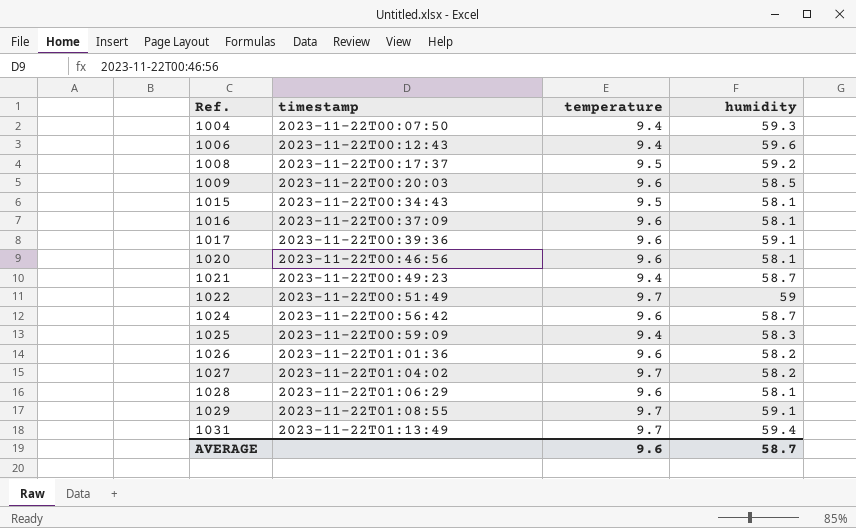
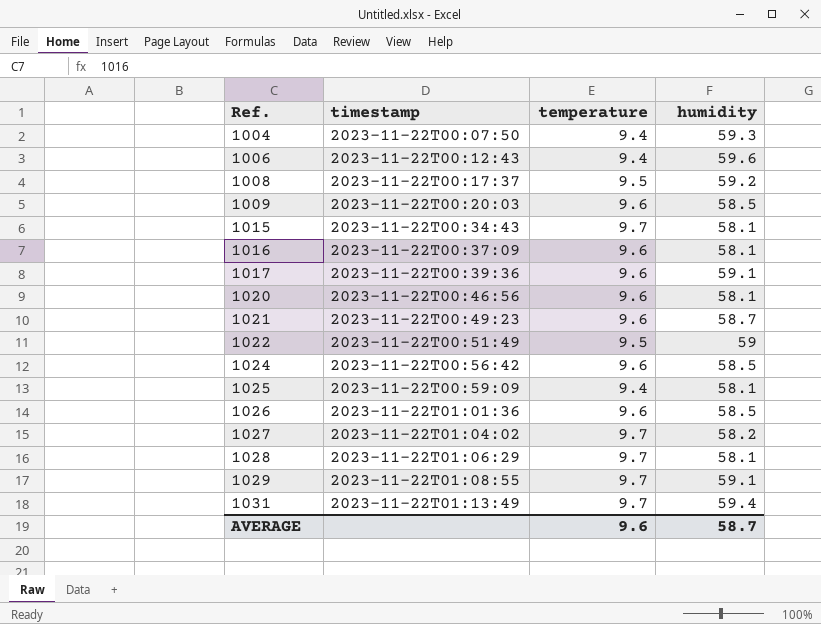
1015 | temperature: 9.5 -> 9.7
1021 | temperature: 9.4 -> 9.6
1022 | temperature: 9.7 -> 9.5
1024 | humidity: 58.7 -> 58.5
1025 | humidity: 58.3 -> 58.1
1026 | humidity: 58.2 -> 58.5
1028 | temperature: 9.6 -> 9.7

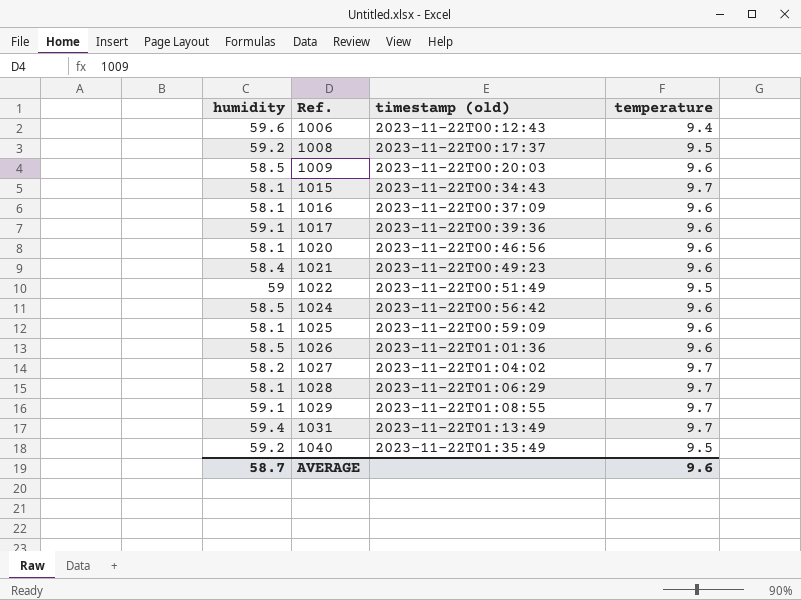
column humidity | position: 4 -> 1
column name: timestamp -> timestamp (old)
row 1004: 2023-11-22T00:07:50 | 9.4 | 59.3 -> none
1021 | humidity: 58.7 -> 58.4
1025 | temperature: 9.4 -> 9.6
row 1040: none -> 59.2 | 2023-11-22T01:35:49 | 9.5

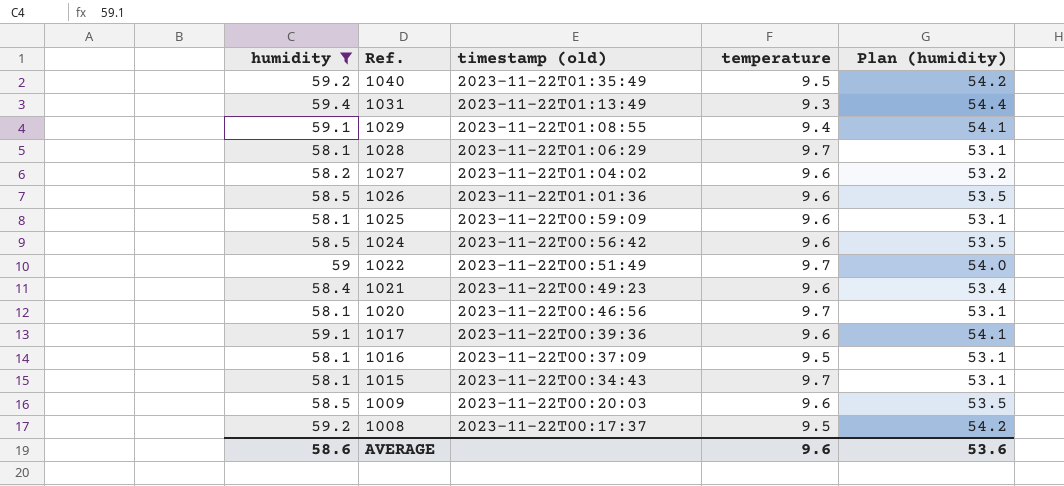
filter: none -> humidity != 59.6
row order: Ref. ascending -> Ref. descending
column Plan (humidity) | formula: none -> [humidity] - 5
1031 | temperature: 9.7 -> 9.3
1029 | temperature: 9.7 -> 9.4
1027 | temperature: 9.7 -> 9.6
1022 | temperature: 9.5 -> 9.7
1020 | temperature: 9.6 -> 9.7
1016 | temperature: 9.6 -> 9.5
AVERAGE | humidity: 58.7 -> 58.6

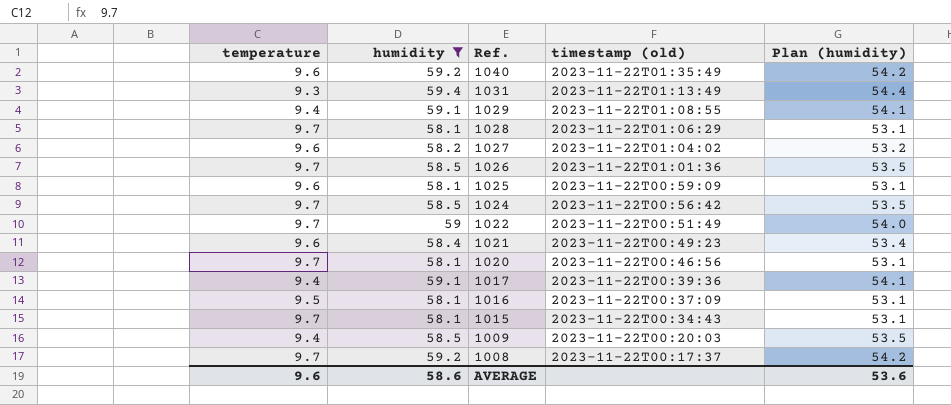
column temperature | position: 4 -> 1
1040 | temperature: 9.5 -> 9.6
1026 | temperature: 9.6 -> 9.7
1024 | temperature: 9.6 -> 9.7
1017 | temperature: 9.6 -> 9.4
1009 | temperature: 9.6 -> 9.4
1008 | temperature: 9.5 -> 9.7

